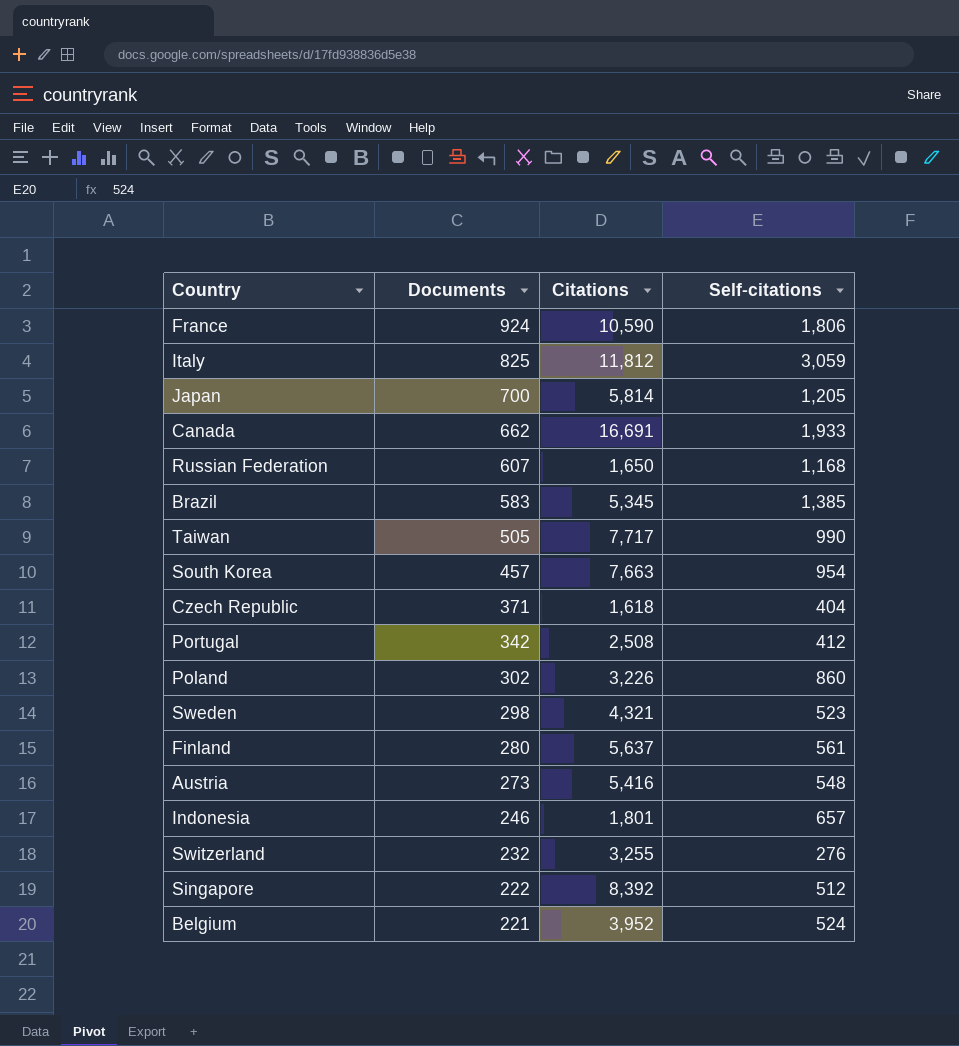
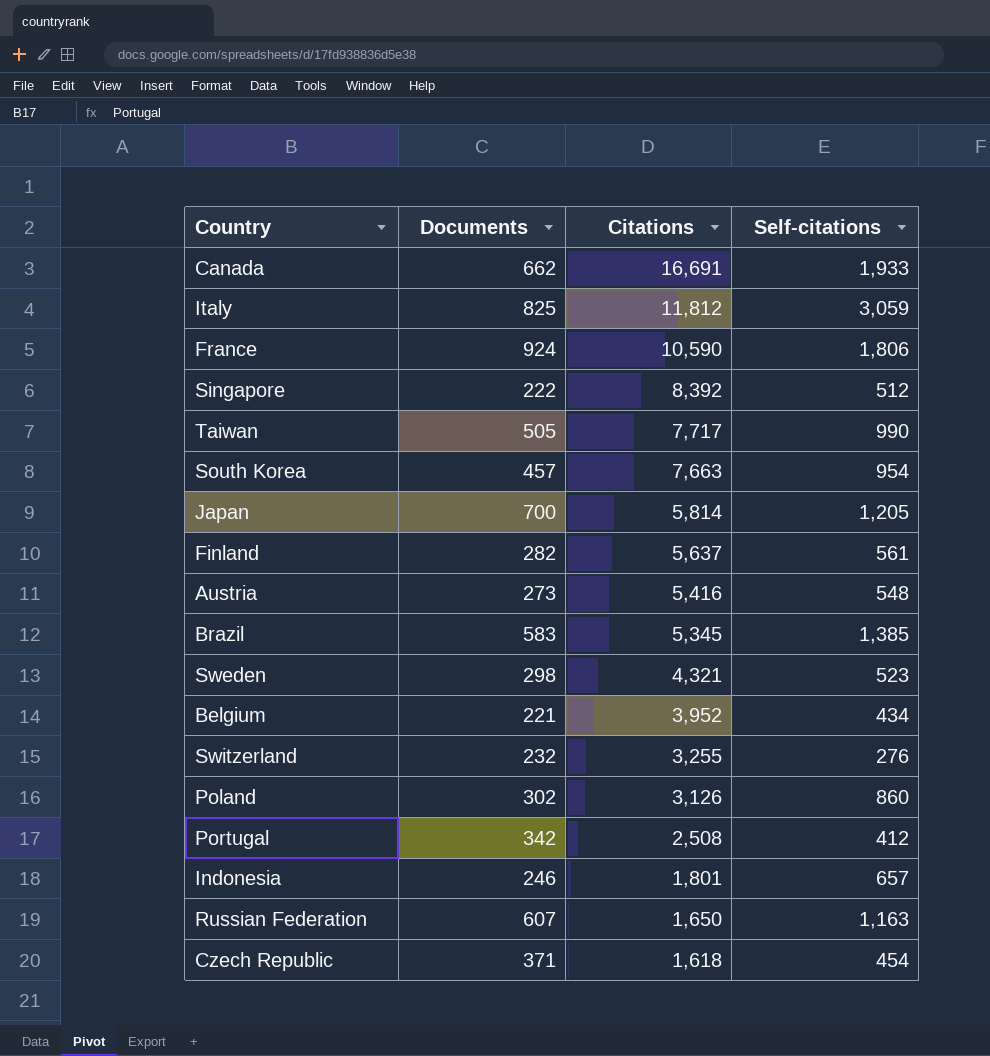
row order: Documents descending -> Citations descending
Finland | Documents: 280 -> 282
Belgium | Self-citations: 524 -> 434
Poland | Citations: 3,226 -> 3,126
Russian Federation | Self-citations: 1,168 -> 1,163
Czech Republic | Self-citations: 404 -> 454

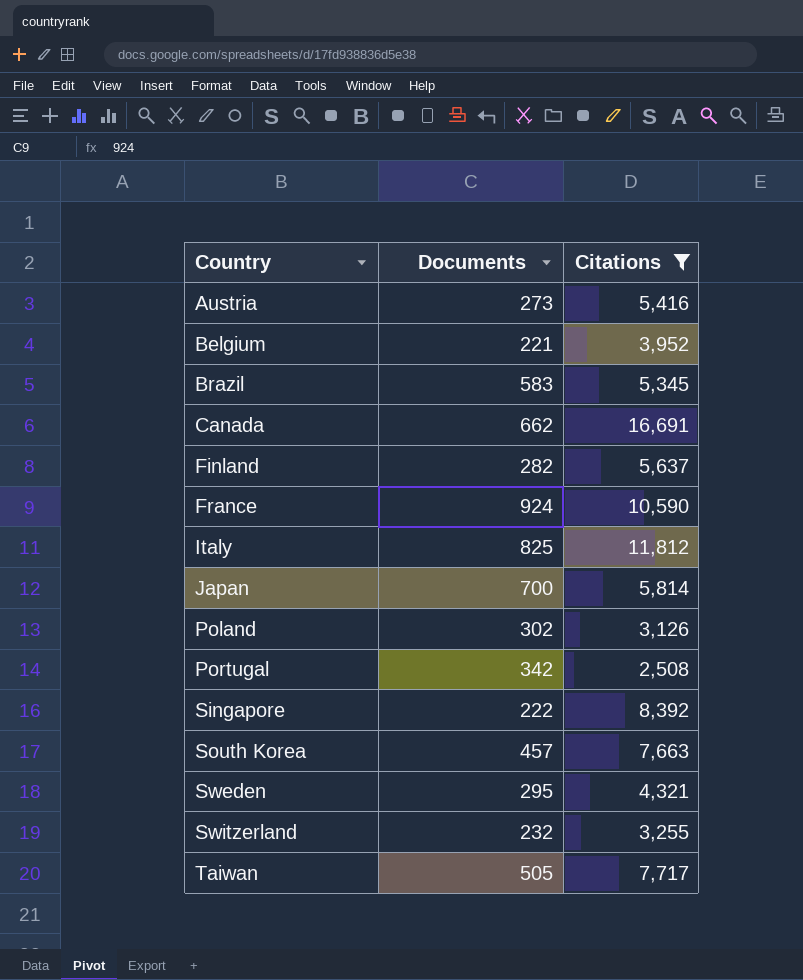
filter: none -> Citations >= 2,508
row order: Citations descending -> Country ascending
column Self-citations | position: 4 -> none
Sweden | Documents: 298 -> 295

